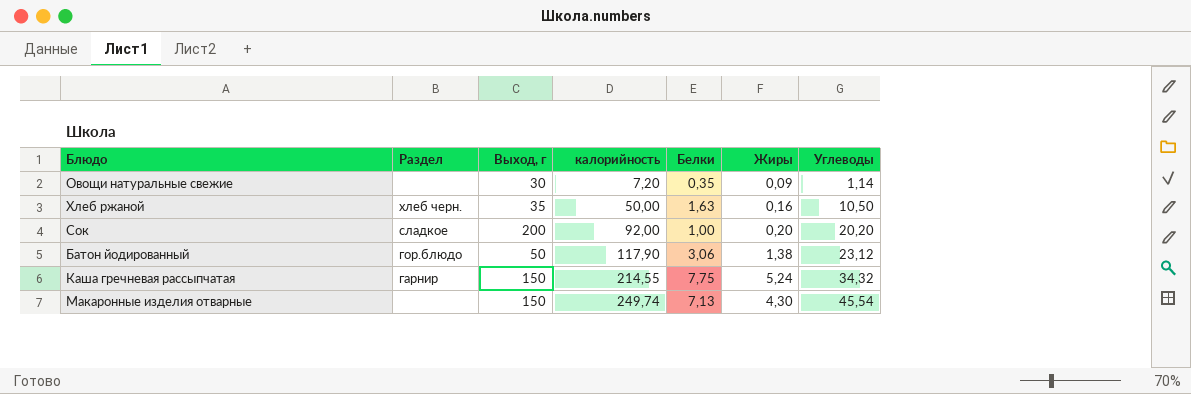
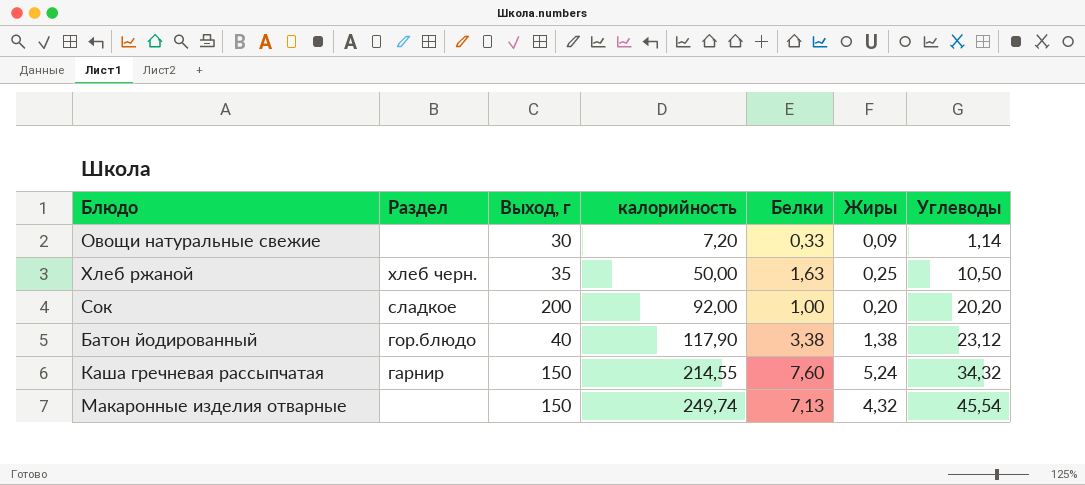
Овощи натуральные свежие | Белки: 0,35 -> 0,33
Хлеб ржаной | Жиры: 0,16 -> 0,25
Батон йодированный | Выход, г: 50 -> 40
Батон йодированный | Белки: 3,06 -> 3,38
Каша гречневая рассыпчатая | Белки: 7,75 -> 7,60
Макаронные изделия отварные | Жиры: 4,30 -> 4,32

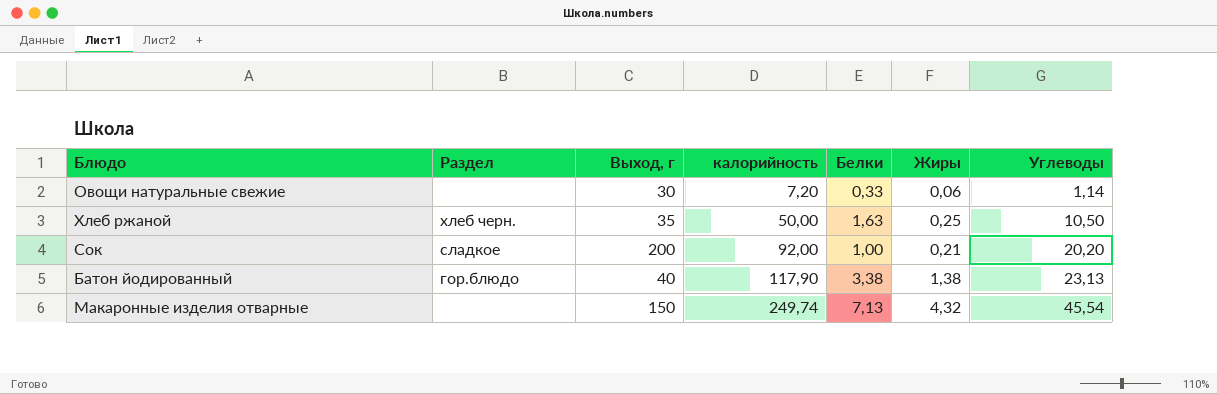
row Каша гречневая рассыпчатая: гарнир | 150 | 214,55 | 7,60 | 5,24 | 34,32 -> none
Овощи натуральные свежие | Жиры: 0,09 -> 0,06
Сок | Жиры: 0,20 -> 0,21
Батон йодированный | Углеводы: 23,12 -> 23,13

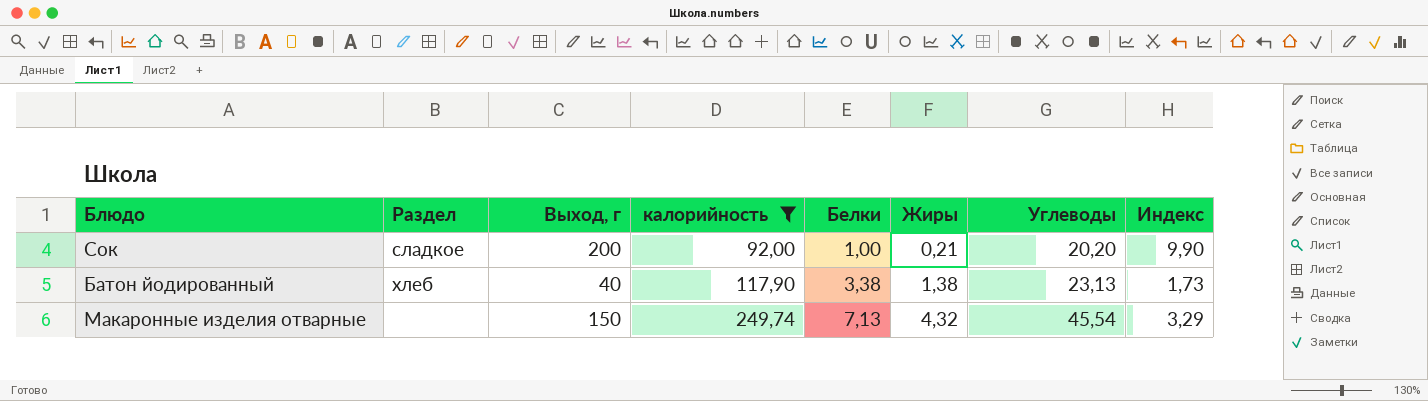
filter: none -> калорийность >= 92,00
column Индекс | formula: none -> [Выход, г] / [Углеводы]
Батон йодированный | Раздел: гор.блюдо -> хлеб

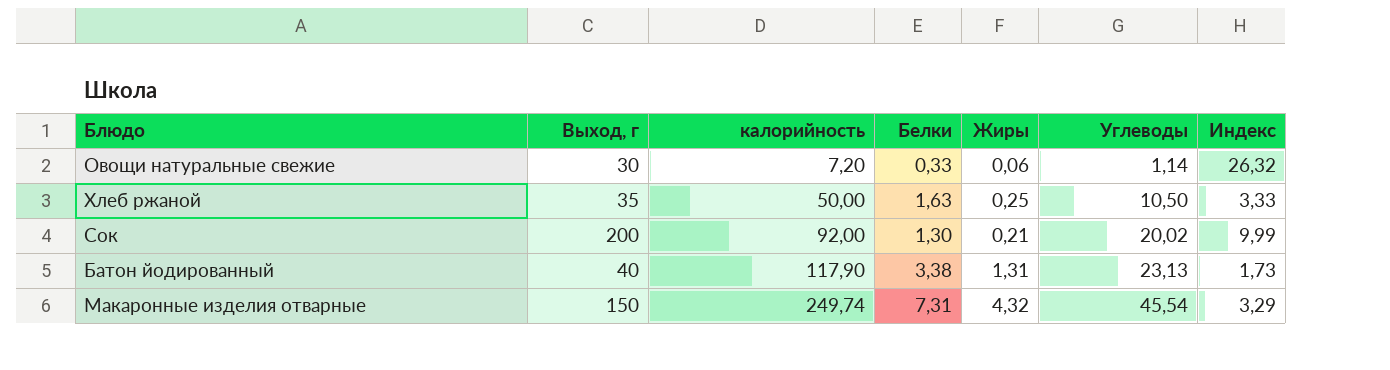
filter: калорийность >= 92,00 -> none
column Раздел | position: 2 -> none
Сок | Белки: 1,00 -> 1,30
Сок | Углеводы: 20,20 -> 20,02
Сок | Индекс: 9,90 -> 9,99
Батон йодированный | Жиры: 1,38 -> 1,31
Макаронные изделия отварные | Белки: 7,13 -> 7,31

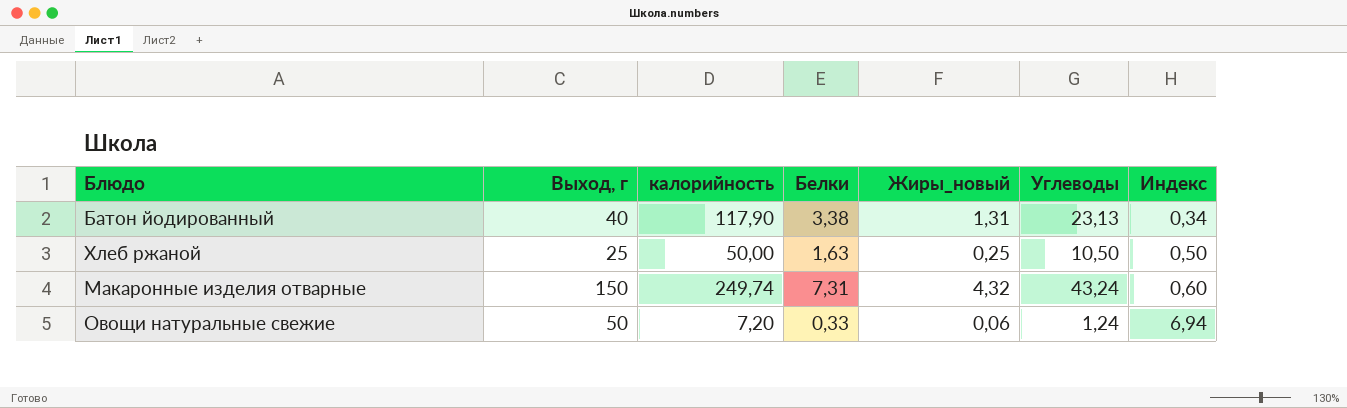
row order: калорийность ascending -> Индекс ascending
column name: Жиры -> Жиры_новый
column Индекс | formula: [Выход, г] / [Углеводы] -> [Выход, г] / [калорийность]
row Сок: 200 | 92,00 | 1,30 | 0,21 | 20,02 | 9,99 -> none
Хлеб ржаной | Выход, г: 35 -> 25
Макаронные изделия отварные | Углеводы: 45,54 -> 43,24
Овощи натуральные свежие | Выход, г: 30 -> 50
Овощи натуральные свежие | Углеводы: 1,14 -> 1,24

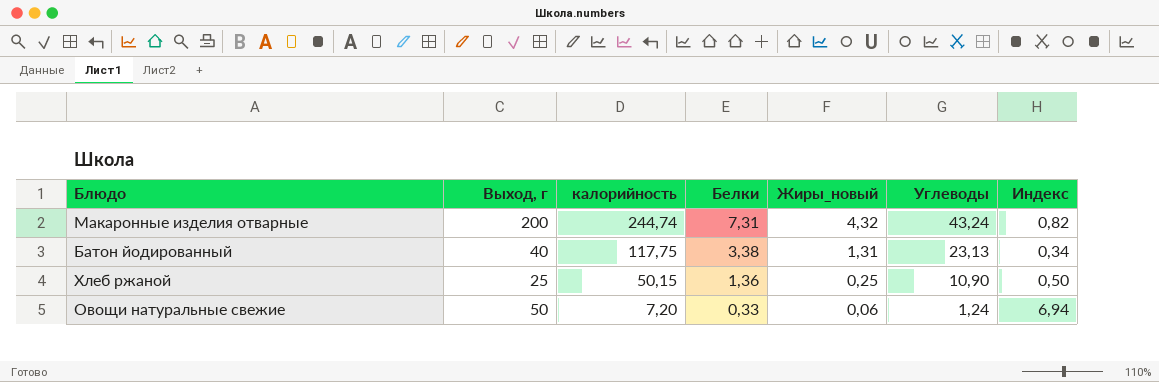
row order: Индекс ascending -> калорийность descending
Макаронные изделия отварные | Выход, г: 150 -> 200
Макаронные изделия отварные | калорийность: 249,74 -> 244,74
Макаронные изделия отварные | Индекс: 0,60 -> 0,82
Батон йодированный | калорийность: 117,90 -> 117,75
Хлеб ржаной | калорийность: 50,00 -> 50,15
Хлеб ржаной | Белки: 1,63 -> 1,36
Хлеб ржаной | Углеводы: 10,50 -> 10,90

